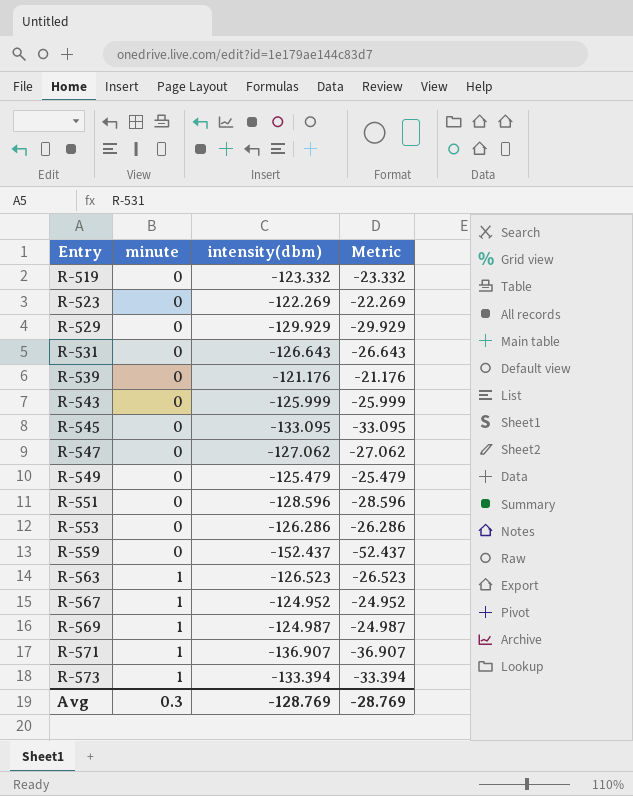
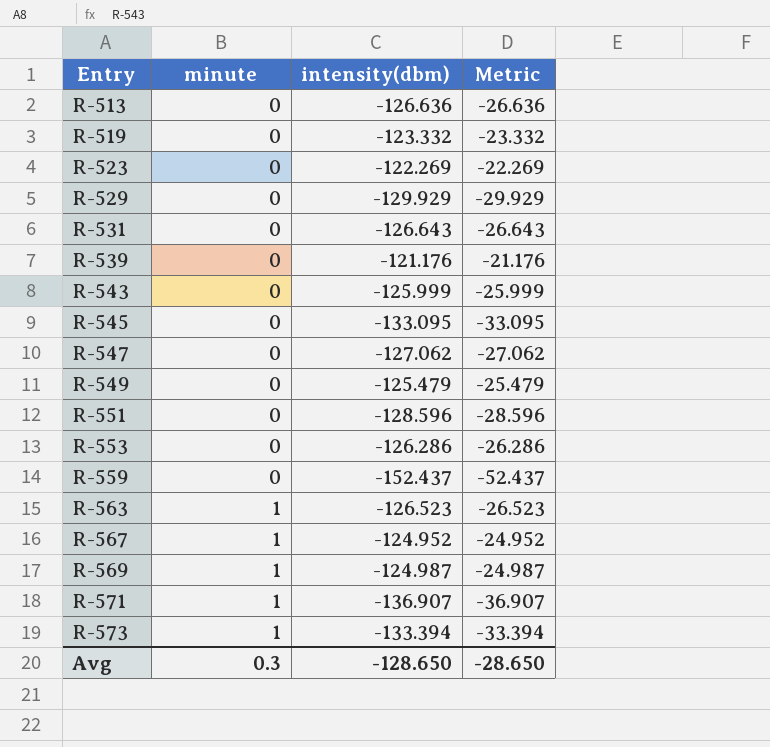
row R-513: none -> 0 | -126.636 | -26.636
Avg | intensity(dbm): -128.769 -> -128.650
Avg | Metric: -28.769 -> -28.650

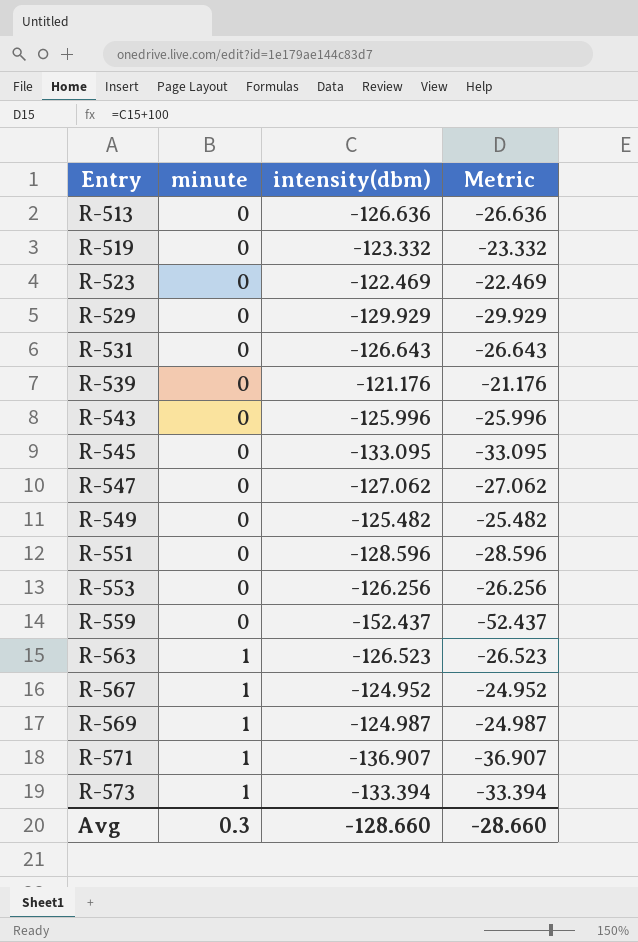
R-523 | intensity(dbm): -122.269 -> -122.469
R-523 | Metric: -22.269 -> -22.469
R-543 | intensity(dbm): -125.999 -> -125.996
R-543 | Metric: -25.999 -> -25.996
R-549 | intensity(dbm): -125.479 -> -125.482
R-549 | Metric: -25.479 -> -25.482
R-553 | intensity(dbm): -126.286 -> -126.256
R-553 | Metric: -26.286 -> -26.256
Avg | intensity(dbm): -128.650 -> -128.660
Avg | Metric: -28.650 -> -28.660

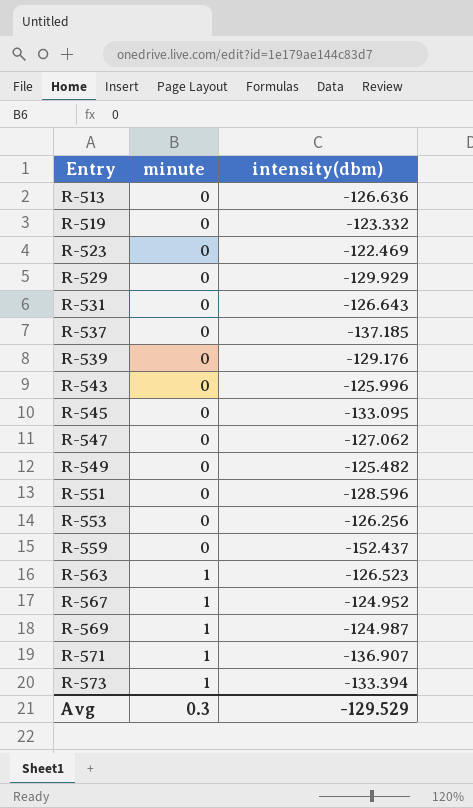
column Metric | formula: [intensity(dbm)] + 100 -> none
row R-537: none -> 0 | -137.185
R-539 | intensity(dbm): -121.176 -> -129.176
Avg | intensity(dbm): -128.660 -> -129.529

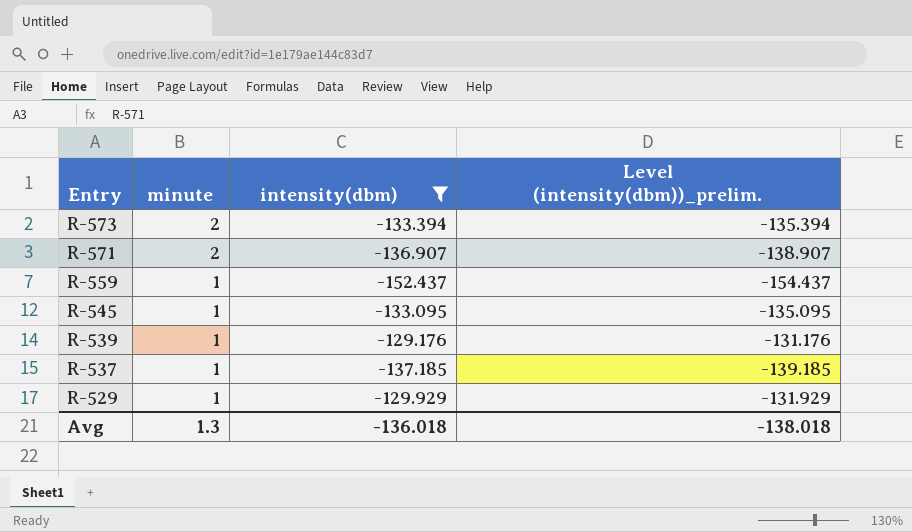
filter: none -> intensity(dbm) <= -129.176
row order: Entry ascending -> Entry descending
column Level (intensity(dbm))_prelim. | formula: none -> [intensity(dbm)] - 2
R-573 | minute: 1 -> 2
R-571 | minute: 1 -> 2
R-559 | minute: 0 -> 1
R-545 | minute: 0 -> 1
R-539 | minute: 0 -> 1
R-537 | minute: 0 -> 1
R-529 | minute: 0 -> 1
Avg | minute: 0.3 -> 1.3
Avg | intensity(dbm): -129.529 -> -136.018

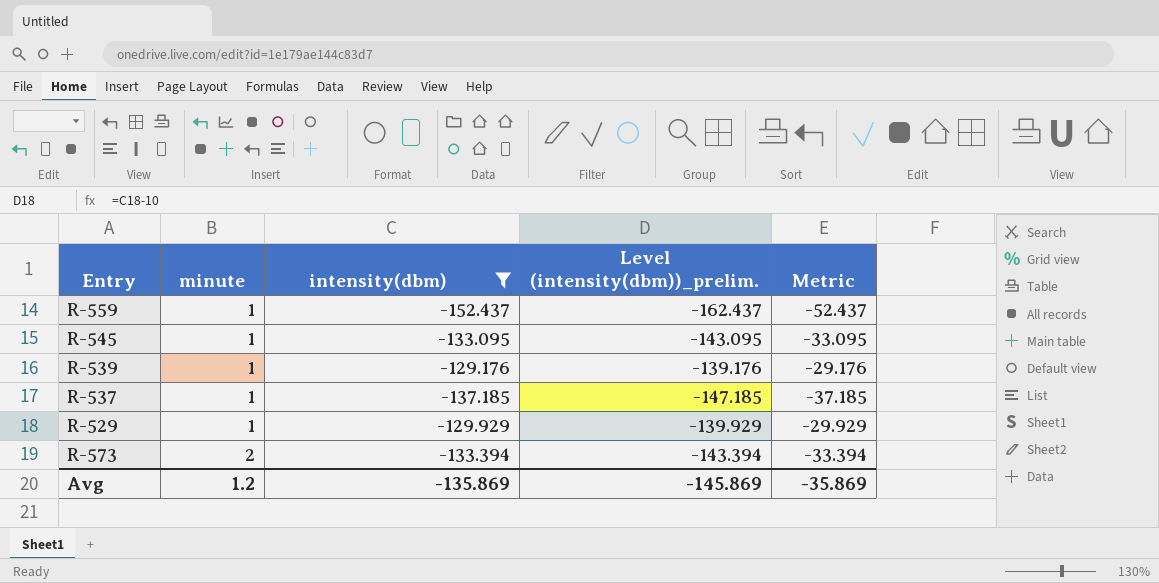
row order: Entry descending -> minute ascending
column Level (intensity(dbm))_prelim. | formula: [intensity(dbm)] - 2 -> [intensity(dbm)] - 10
column Metric | formula: none -> [intensity(dbm)] + 100
row R-571: 2 | -136.907 | -138.907 -> none
Avg | minute: 1.3 -> 1.2
Avg | intensity(dbm): -136.018 -> -135.869
Avg | Level (intensity(dbm))_prelim.: -138.018 -> -145.869

